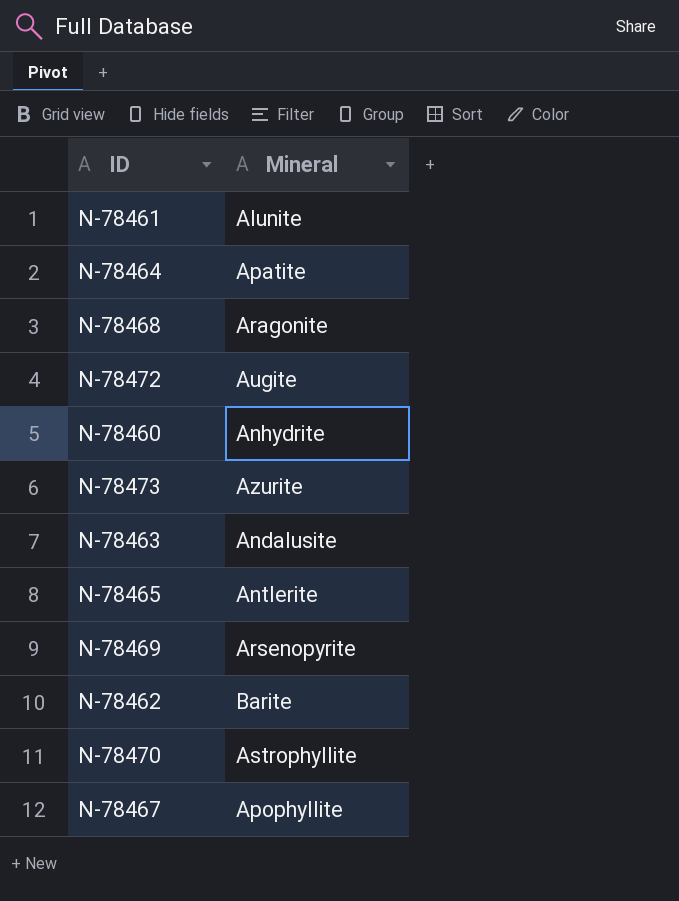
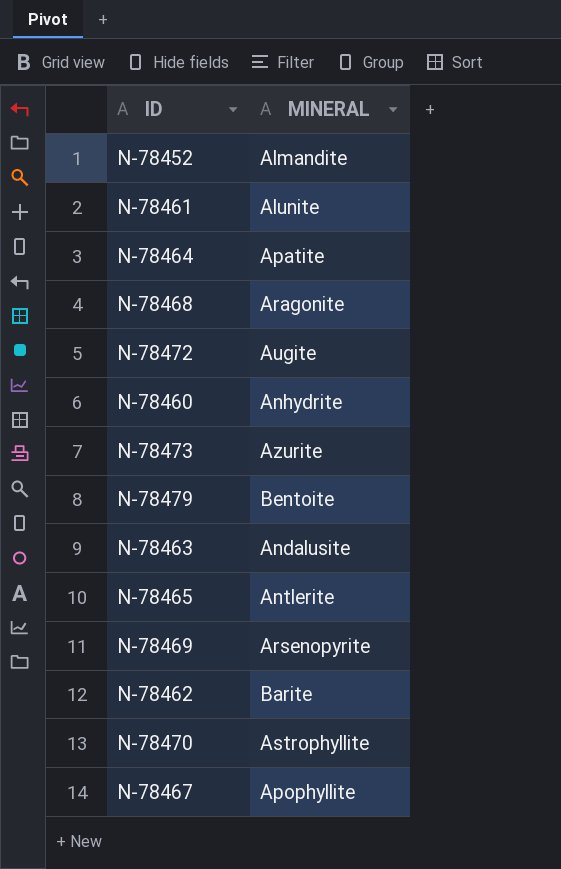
column name: Mineral -> MINERAL
row N-78452: none -> Almandite
row N-78479: none -> Bentoite

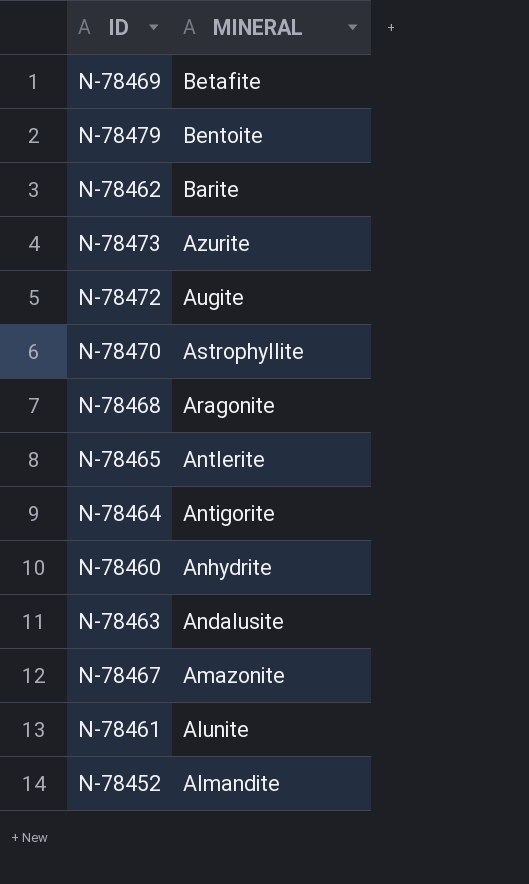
row order: none -> MINERAL descending
N-78469 | MINERAL: Arsenopyrite -> Betafite
N-78464 | MINERAL: Apatite -> Antigorite
N-78467 | MINERAL: Apophyllite -> Amazonite

